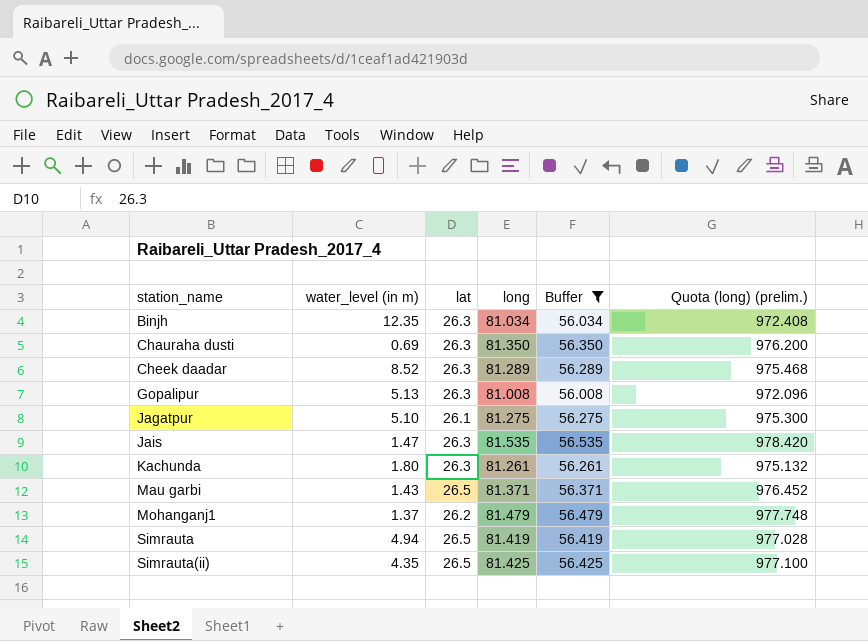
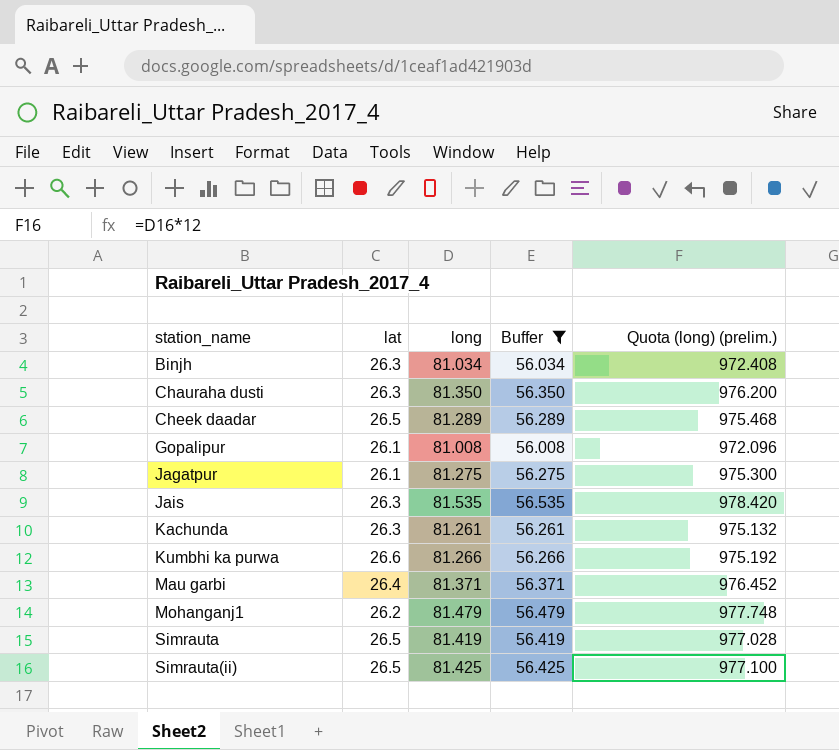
column water_level (in m) | position: 2 -> none
Cheek daadar | lat: 26.3 -> 26.5
Gopalipur | lat: 26.3 -> 26.1
row Kumbhi ka purwa: none -> 26.6 | 81.266 | 56.266 | 975.192
Mau garbi | lat: 26.5 -> 26.4

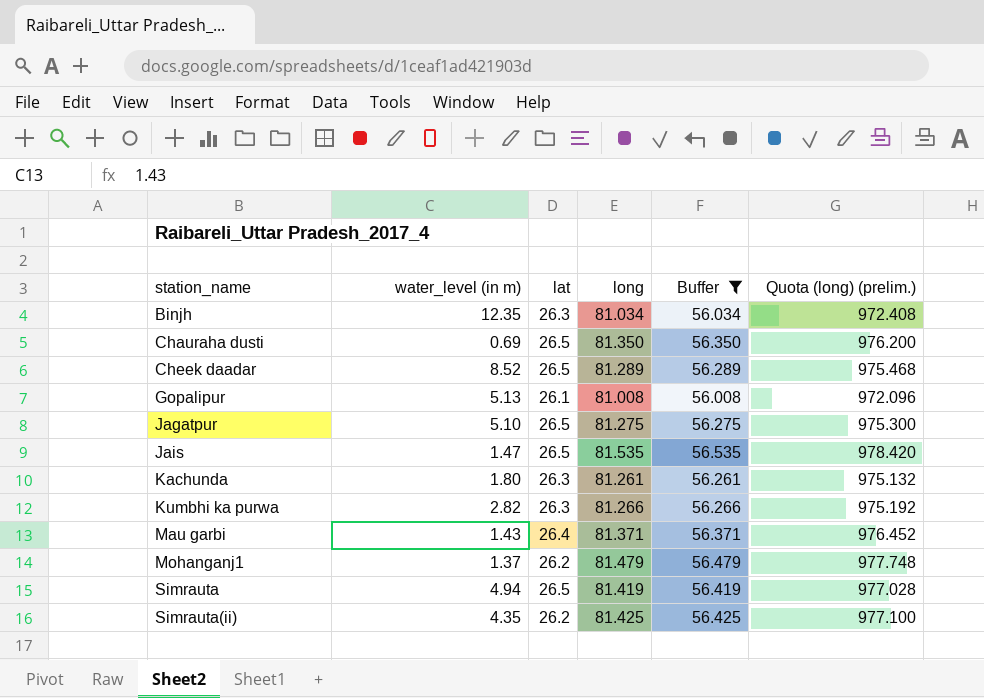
column water_level (in m) | position: none -> 2
Chauraha dusti | lat: 26.3 -> 26.5
Jagatpur | lat: 26.1 -> 26.5
Jais | lat: 26.3 -> 26.5
Kumbhi ka purwa | lat: 26.6 -> 26.3
Simrauta(ii) | lat: 26.5 -> 26.2

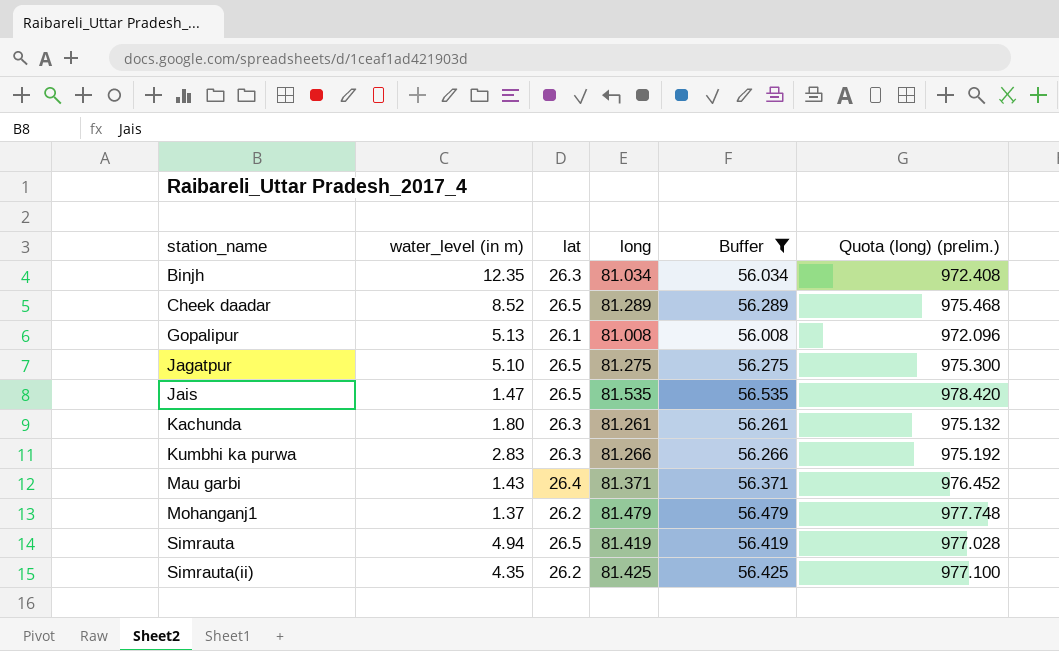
row Chauraha dusti: 0.69 | 26.5 | 81.350 | 56.350 | 976.200 -> none
Kumbhi ka purwa | water_level (in m): 2.82 -> 2.83

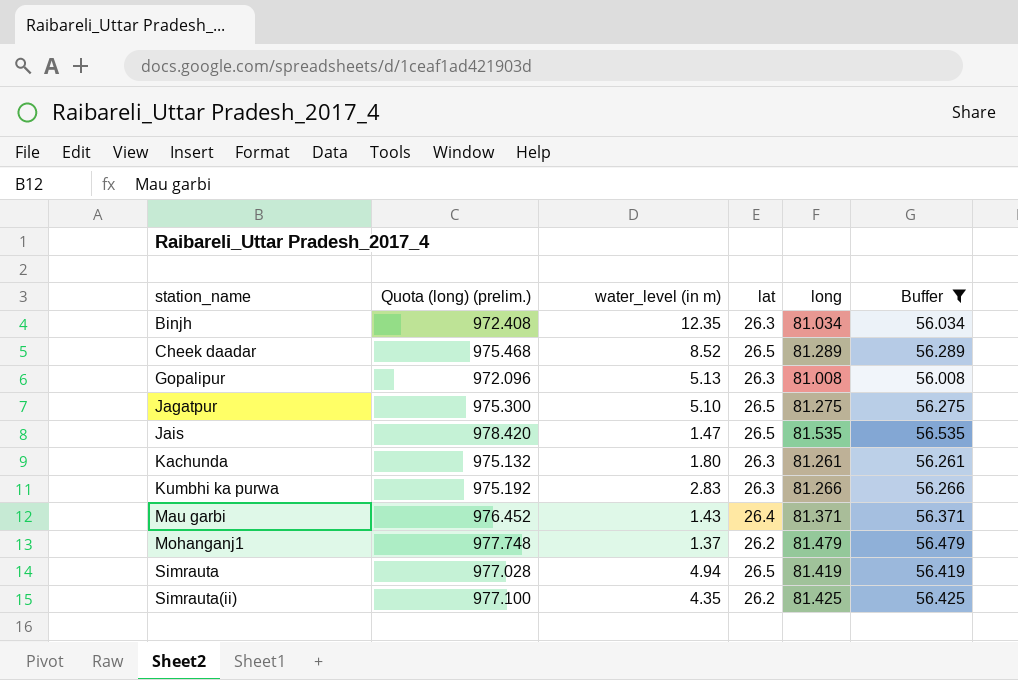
column Quota (long) (prelim.) | position: 6 -> 2
Gopalipur | lat: 26.1 -> 26.3

